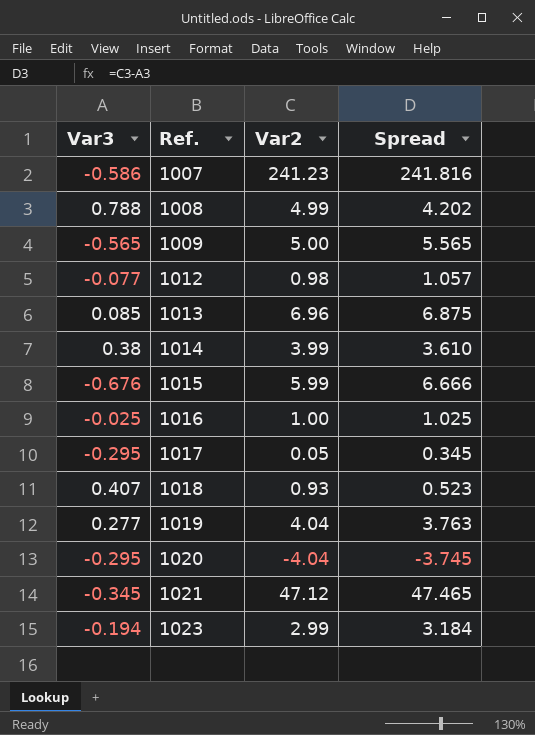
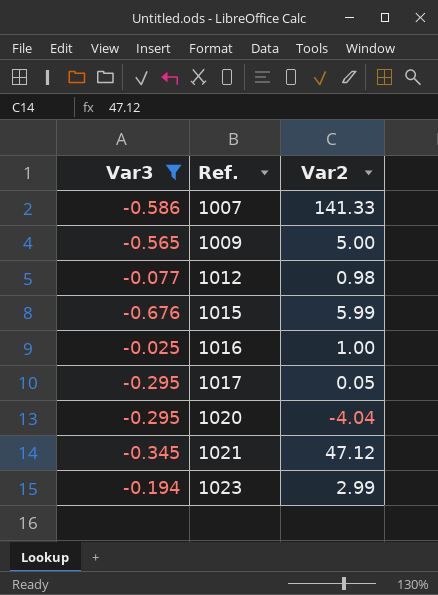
filter: none -> Var3 <= -0.025
column Spread | formula: [Var2] - [Var3] -> none
1007 | Var2: 241.23 -> 141.33

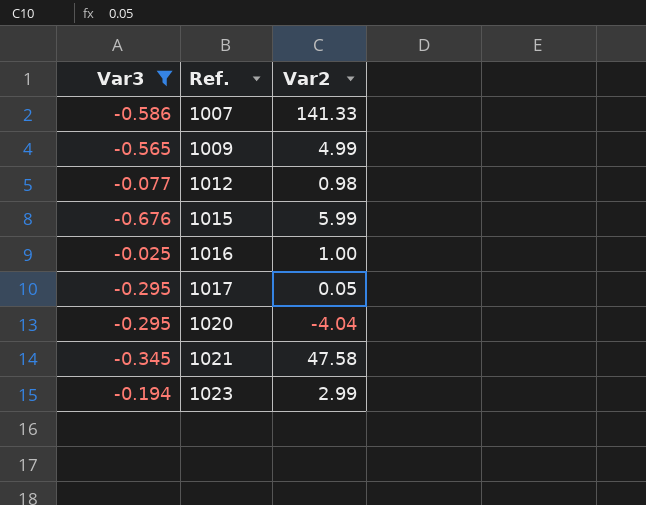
1009 | Var2: 5.00 -> 4.99
1021 | Var2: 47.12 -> 47.58

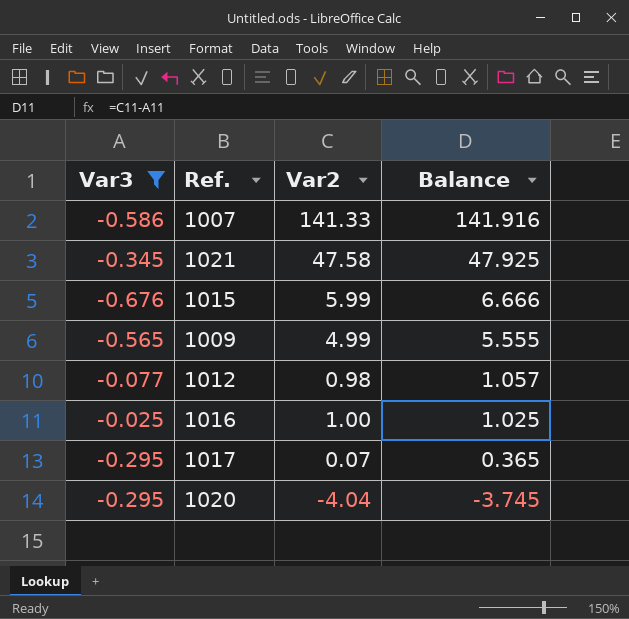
row order: Ref. ascending -> Balance descending
column Balance | formula: none -> [Var2] - [Var3]
row 1023: -0.194 | 2.99 -> none
1017 | Var2: 0.05 -> 0.07

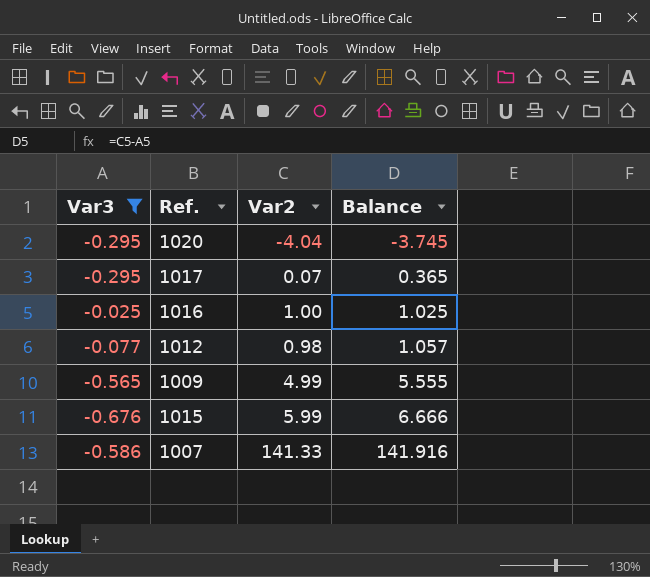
row order: Balance descending -> Balance ascending
row 1021: -0.345 | 47.58 | 47.925 -> none

